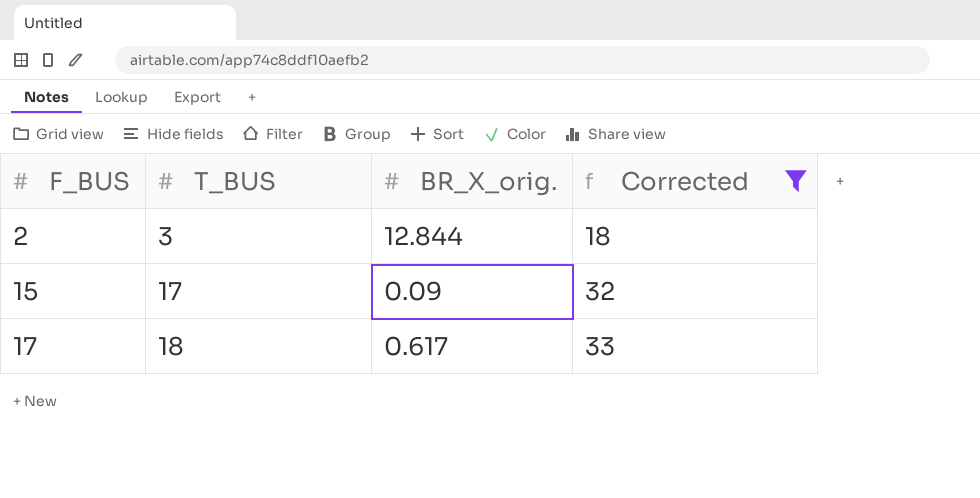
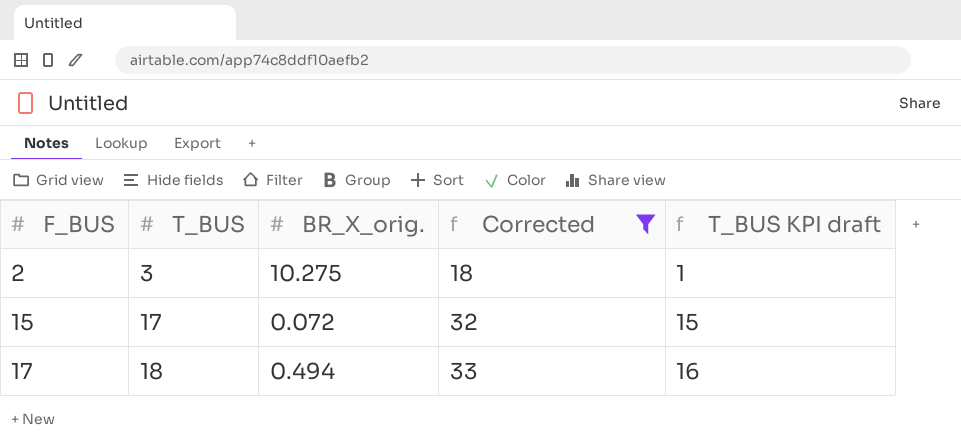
column T_BUS KPI draft | formula: none -> [T_BUS] - 2
2 | BR_X_orig.: 12.844 -> 10.275
15 | BR_X_orig.: 0.09 -> 0.072
17 | BR_X_orig.: 0.617 -> 0.494

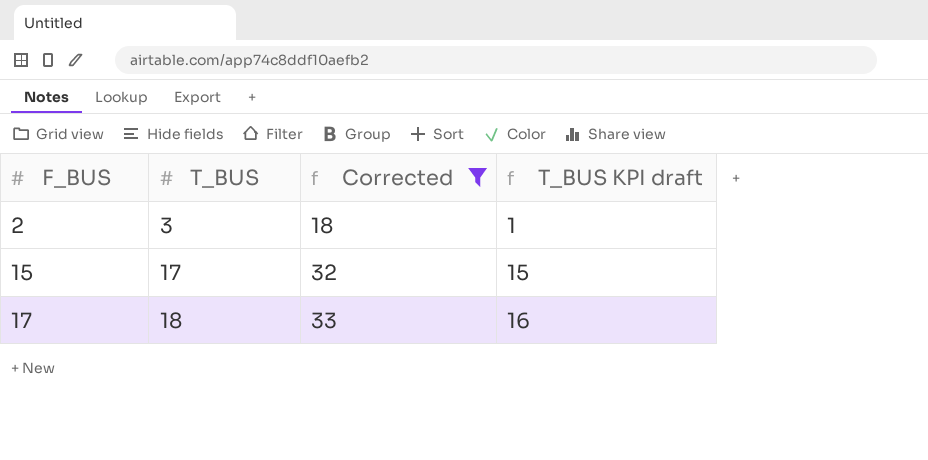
column BR_X_orig. | position: 3 -> none

